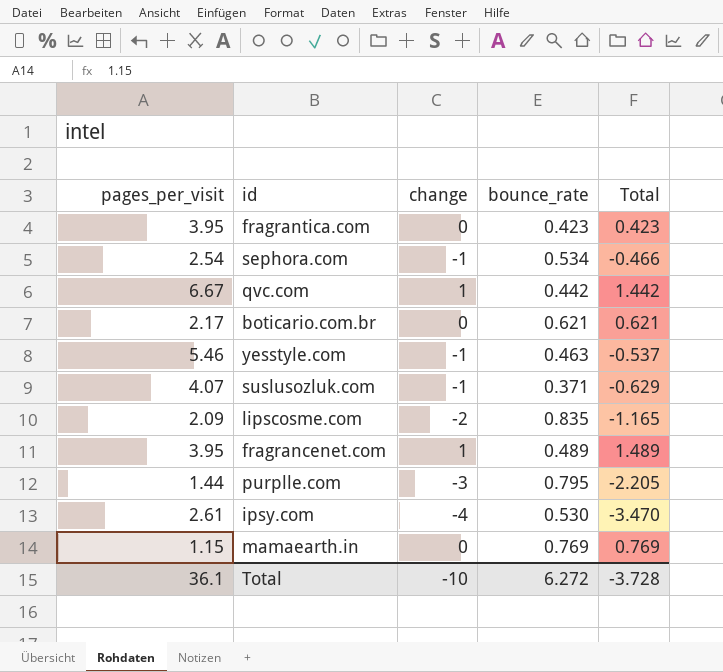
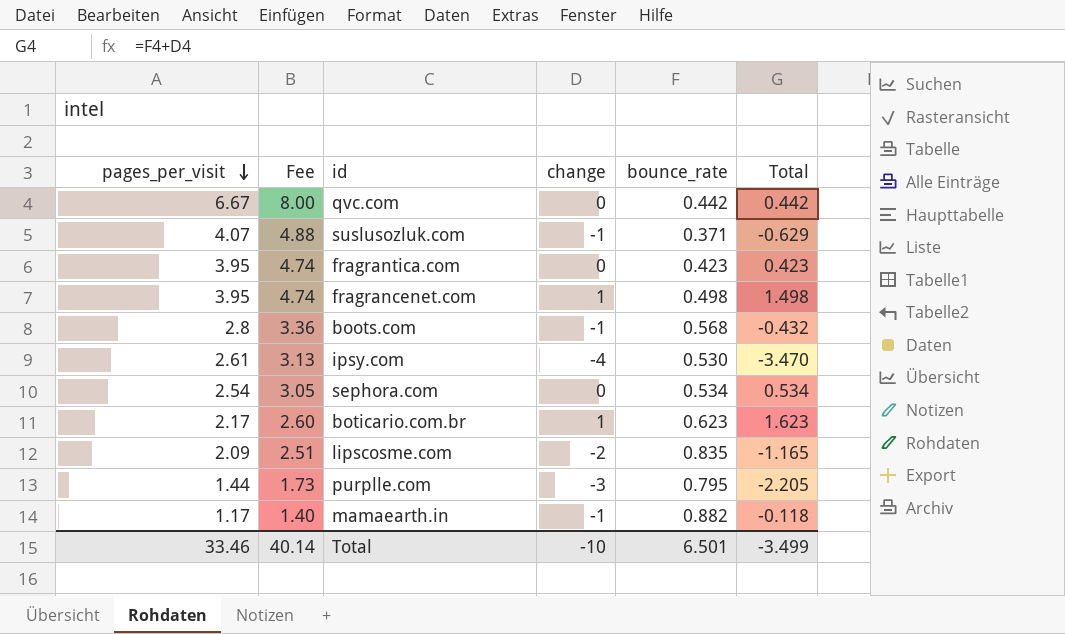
row order: none -> pages_per_visit descending
column Fee | formula: none -> [pages_per_visit] * 1.2
row yesstyle.com: 5.46 | -1 | 0.463 | -0.537 -> none
qvc.com | change: 1 -> 0
qvc.com | Total: 1.442 -> 0.442
fragrancenet.com | bounce_rate: 0.489 -> 0.498
fragrancenet.com | Total: 1.489 -> 1.498
row boots.com: none -> 2.8 | 3.36 | -1 | 0.568 | -0.432
sephora.com | change: -1 -> 0
sephora.com | Total: -0.466 -> 0.534
boticario.com.br | change: 0 -> 1
boticario.com.br | bounce_rate: 0.621 -> 0.623
boticario.com.br | Total: 0.621 -> 1.623
mamaearth.in | pages_per_visit: 1.15 -> 1.17
mamaearth.in | change: 0 -> -1
mamaearth.in | bounce_rate: 0.769 -> 0.882
mamaearth.in | Total: 0.769 -> -0.118
Total | pages_per_visit: 36.1 -> 33.46
Total | bounce_rate: 6.272 -> 6.501
Total | Total: -3.728 -> -3.499

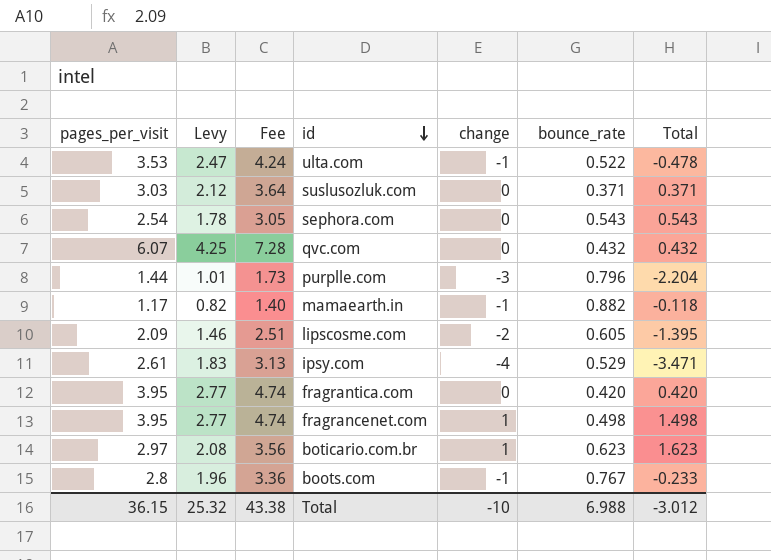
row order: pages_per_visit descending -> id descending
column Levy | formula: none -> [pages_per_visit] * 0.7
row ulta.com: none -> 3.53 | 2.47 | 4.24 | -1 | 0.522 | -0.478
suslusozluk.com | pages_per_visit: 4.07 -> 3.03
suslusozluk.com | Fee: 4.88 -> 3.64
suslusozluk.com | change: -1 -> 0
suslusozluk.com | Total: -0.629 -> 0.371
sephora.com | bounce_rate: 0.534 -> 0.543
sephora.com | Total: 0.534 -> 0.543
qvc.com | pages_per_visit: 6.67 -> 6.07
qvc.com | Fee: 8.00 -> 7.28
qvc.com | bounce_rate: 0.442 -> 0.432
qvc.com | Total: 0.442 -> 0.432
purplle.com | bounce_rate: 0.795 -> 0.796
purplle.com | Total: -2.205 -> -2.204
lipscosme.com | bounce_rate: 0.835 -> 0.605
lipscosme.com | Total: -1.165 -> -1.395
ipsy.com | bounce_rate: 0.530 -> 0.529
ipsy.com | Total: -3.470 -> -3.471
fragrantica.com | bounce_rate: 0.423 -> 0.420
fragrantica.com | Total: 0.423 -> 0.420
boticario.com.br | pages_per_visit: 2.17 -> 2.97
boticario.com.br | Fee: 2.60 -> 3.56
boots.com | bounce_rate: 0.568 -> 0.767
boots.com | Total: -0.432 -> -0.233
Total | pages_per_visit: 33.46 -> 36.15
Total | Fee: 40.14 -> 43.38
Total | bounce_rate: 6.501 -> 6.988
Total | Total: -3.499 -> -3.012

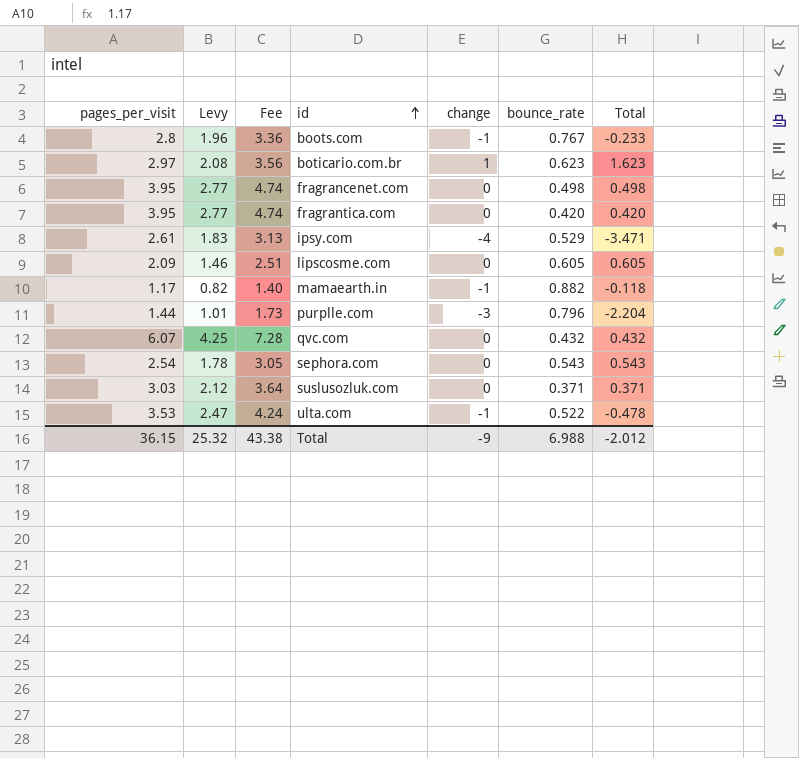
row order: id descending -> id ascending
fragrancenet.com | change: 1 -> 0
fragrancenet.com | Total: 1.498 -> 0.498
lipscosme.com | change: -2 -> 0
lipscosme.com | Total: -1.395 -> 0.605
Total | change: -10 -> -9
Total | Total: -3.012 -> -2.012

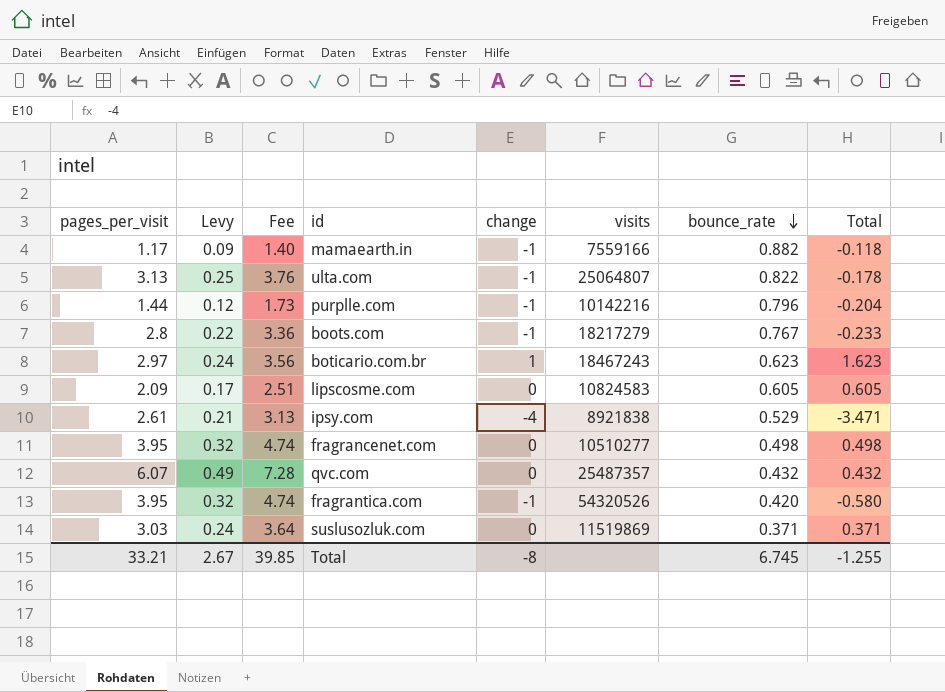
row order: id ascending -> bounce_rate descending
column Levy | formula: [pages_per_visit] * 0.7 -> [pages_per_visit] * 0.08
column visits | position: none -> 6
row sephora.com: 2.54 | 1.78 | 3.05 | 0 | 0.543 | 0.543 -> none
ulta.com | pages_per_visit: 3.53 -> 3.13
ulta.com | Fee: 4.24 -> 3.76
ulta.com | bounce_rate: 0.522 -> 0.822
ulta.com | Total: -0.478 -> -0.178
purplle.com | change: -3 -> -1
purplle.com | Total: -2.204 -> -0.204
fragrantica.com | change: 0 -> -1
fragrantica.com | Total: 0.420 -> -0.580
Total | pages_per_visit: 36.15 -> 33.21
Total | Levy: 25.32 -> 2.67
Total | Fee: 43.38 -> 39.85
Total | change: -9 -> -8
Total | bounce_rate: 6.988 -> 6.745
Total | Total: -2.012 -> -1.255

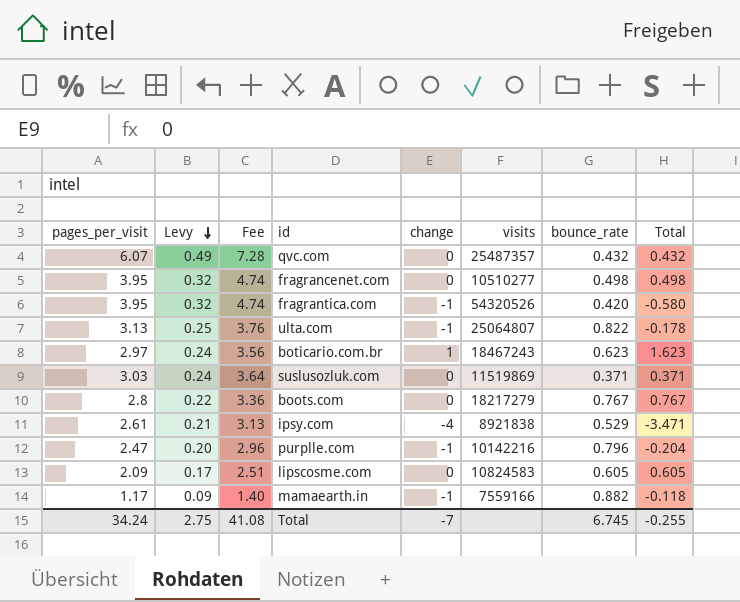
row order: bounce_rate descending -> Levy descending
boots.com | change: -1 -> 0
boots.com | Total: -0.233 -> 0.767
purplle.com | pages_per_visit: 1.44 -> 2.47
purplle.com | Levy: 0.12 -> 0.20
purplle.com | Fee: 1.73 -> 2.96
Total | pages_per_visit: 33.21 -> 34.24
Total | Levy: 2.67 -> 2.75
Total | Fee: 39.85 -> 41.08
Total | change: -8 -> -7
Total | Total: -1.255 -> -0.255

